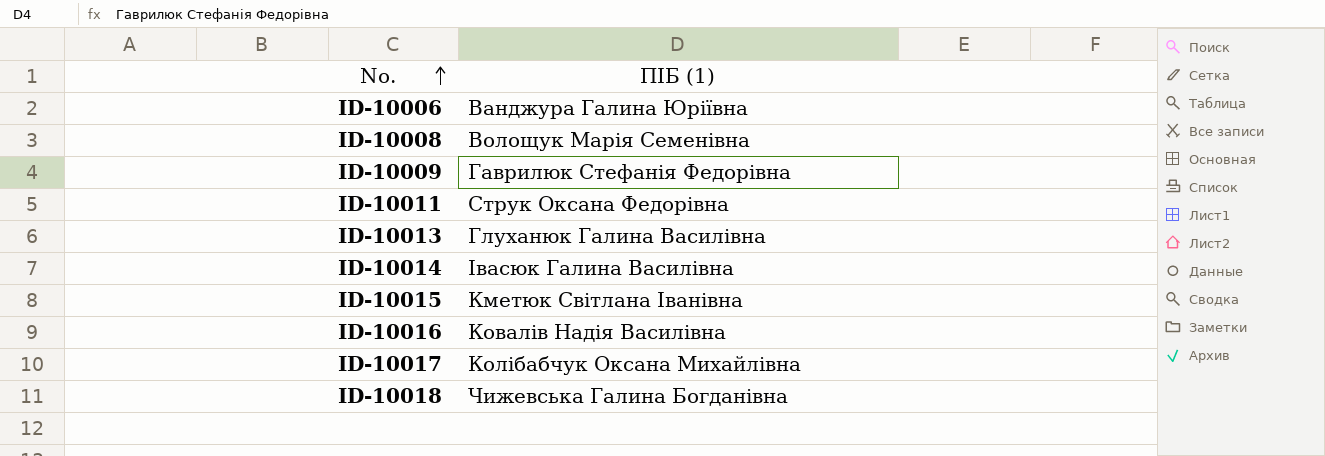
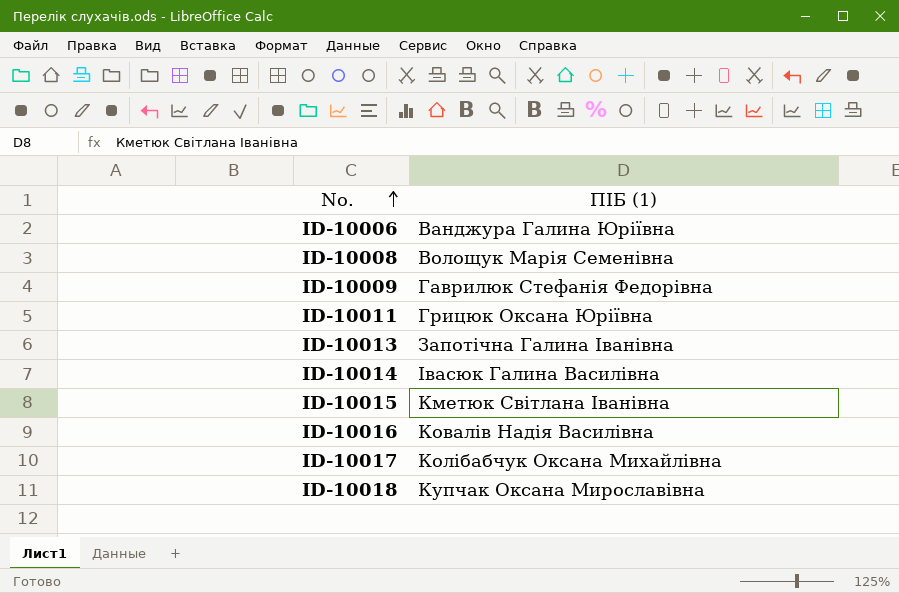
ID-10011 | ПІБ (1): Струк Оксана Федорівна -> Грицюк Оксана Юріївна
ID-10013 | ПІБ (1): Глуханюк Галина Василівна -> Запотічна Галина Іванівна
ID-10018 | ПІБ (1): Чижевська Галина Богданівна -> Купчак Оксана Мирославівна

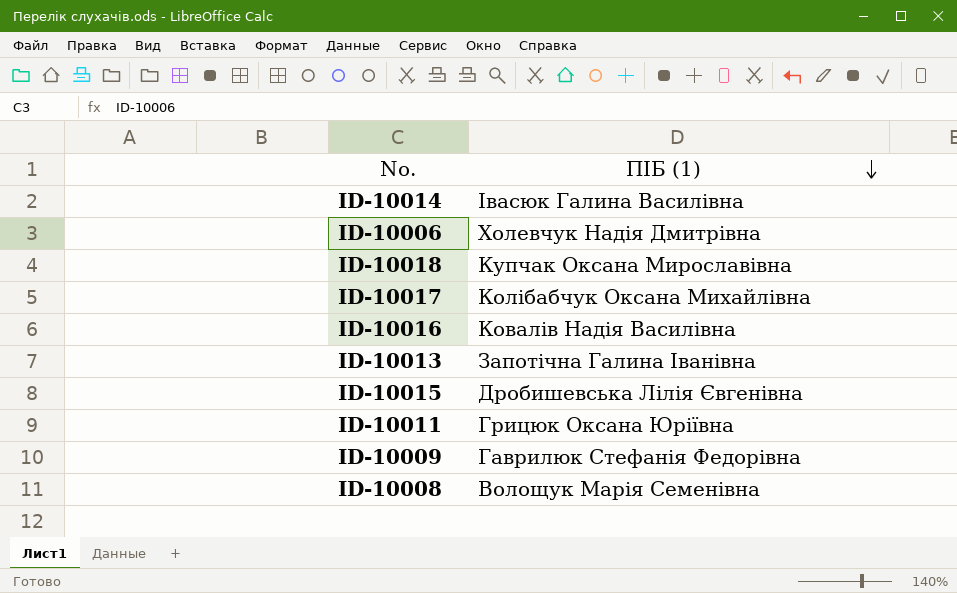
row order: No. ascending -> ПІБ (1) descending
ID-10006 | ПІБ (1): Ванджура Галина Юріївна -> Холевчук Надія Дмитрівна
ID-10015 | ПІБ (1): Кметюк Світлана Іванівна -> Дробишевська Лілія Євгенівна

